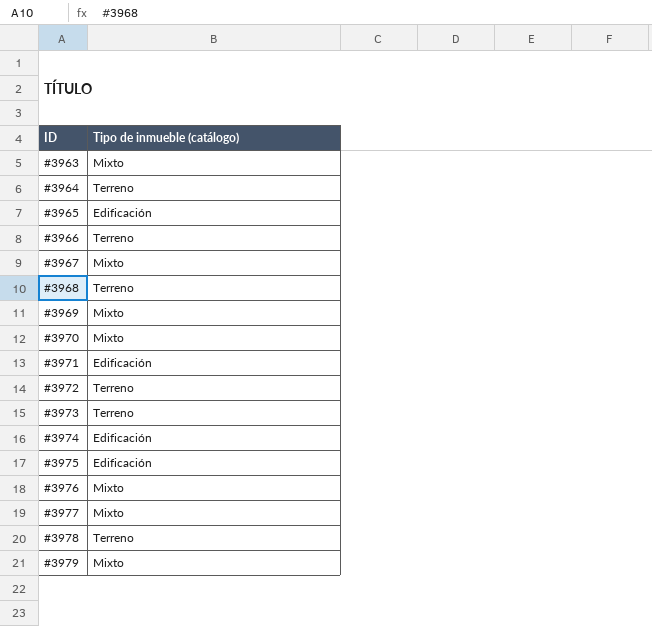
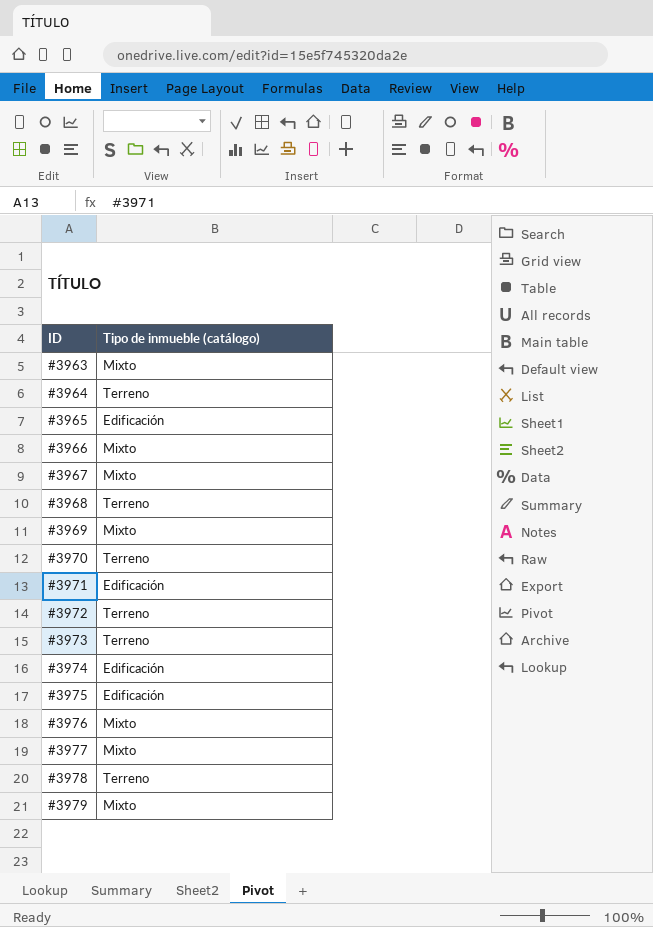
#3966 | Tipo de inmueble (catálogo): Terreno -> Mixto
#3970 | Tipo de inmueble (catálogo): Mixto -> Terreno

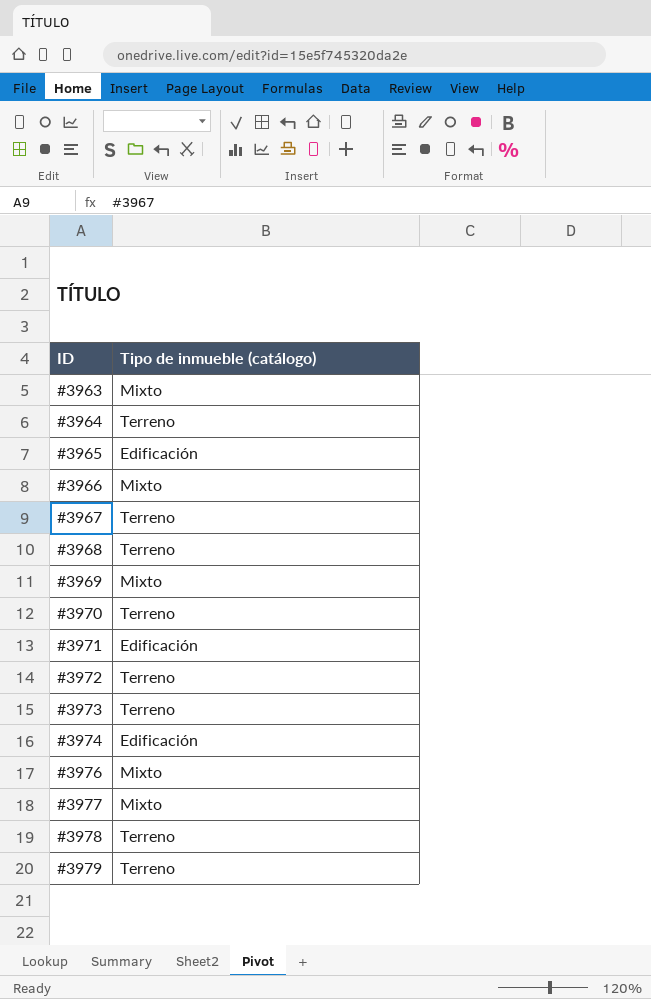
row #3975: Edificación -> none
#3967 | Tipo de inmueble (catálogo): Mixto -> Terreno
#3979 | Tipo de inmueble (catálogo): Mixto -> Terreno

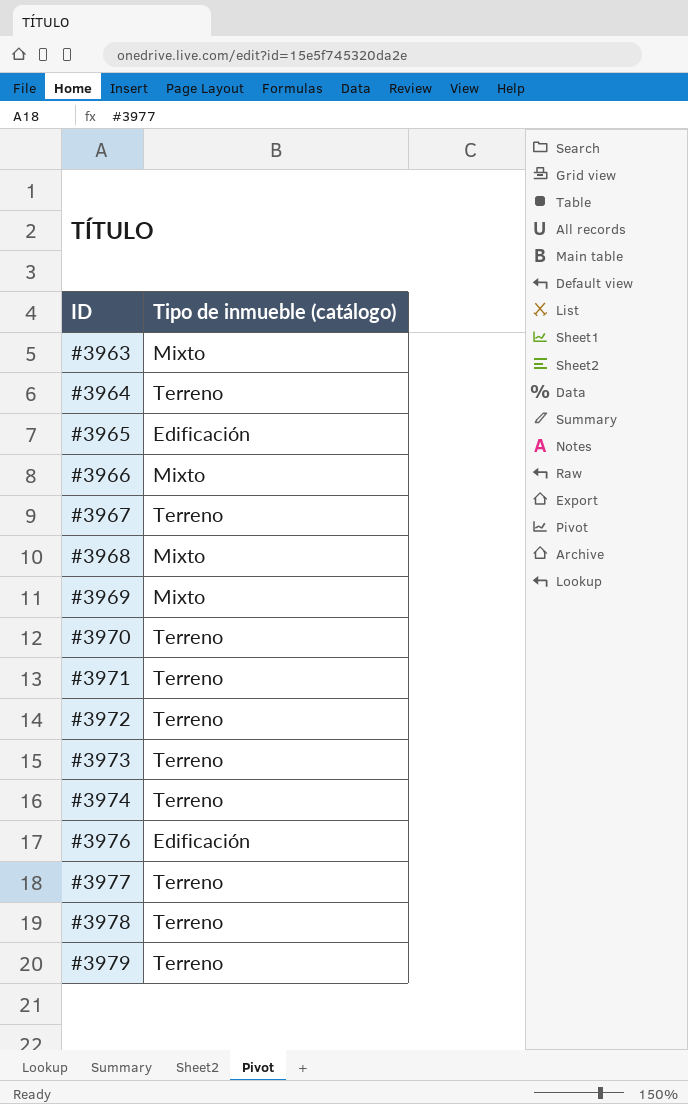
#3968 | Tipo de inmueble (catálogo): Terreno -> Mixto
#3971 | Tipo de inmueble (catálogo): Edificación -> Terreno
#3974 | Tipo de inmueble (catálogo): Edificación -> Terreno
#3976 | Tipo de inmueble (catálogo): Mixto -> Edificación
#3977 | Tipo de inmueble (catálogo): Mixto -> Terreno

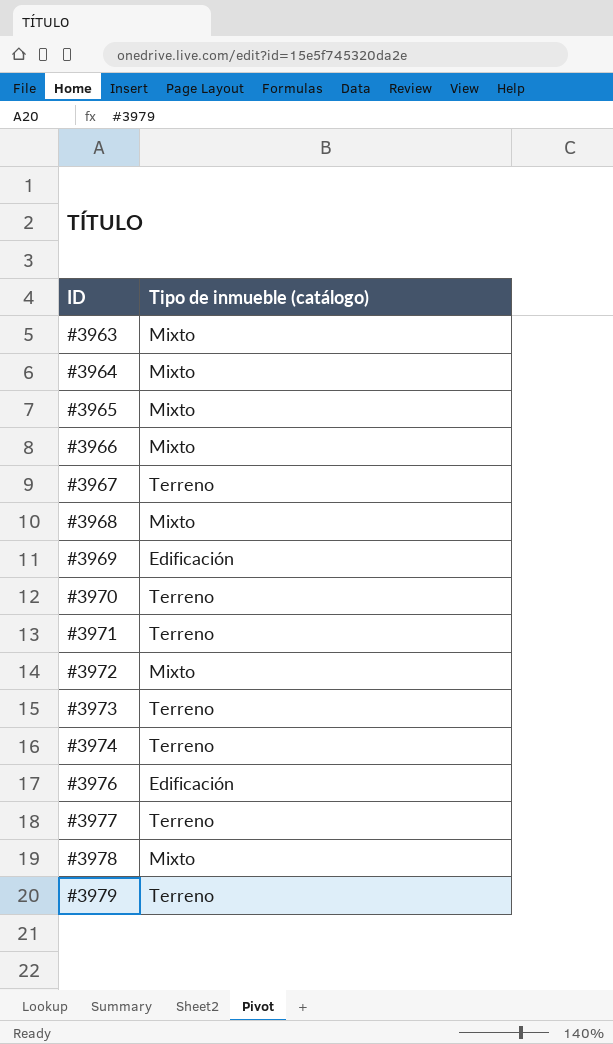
#3964 | Tipo de inmueble (catálogo): Terreno -> Mixto
#3965 | Tipo de inmueble (catálogo): Edificación -> Mixto
#3969 | Tipo de inmueble (catálogo): Mixto -> Edificación
#3972 | Tipo de inmueble (catálogo): Terreno -> Mixto
#3978 | Tipo de inmueble (catálogo): Terreno -> Mixto

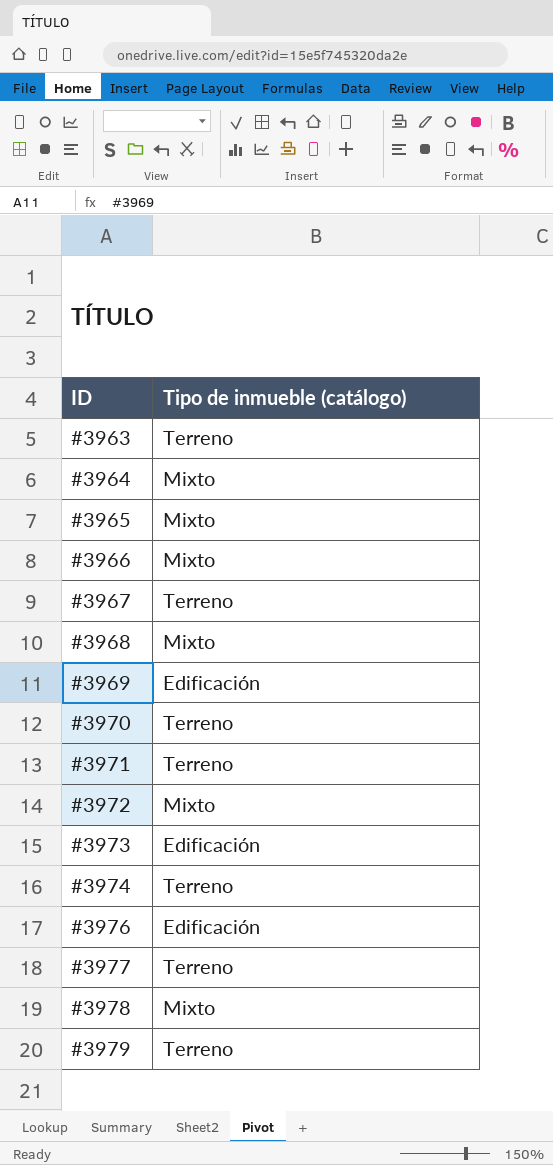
#3963 | Tipo de inmueble (catálogo): Mixto -> Terreno
#3973 | Tipo de inmueble (catálogo): Terreno -> Edificación

